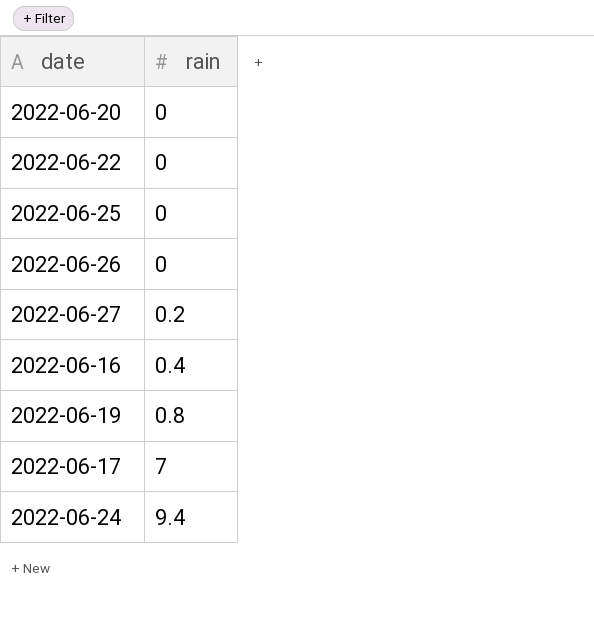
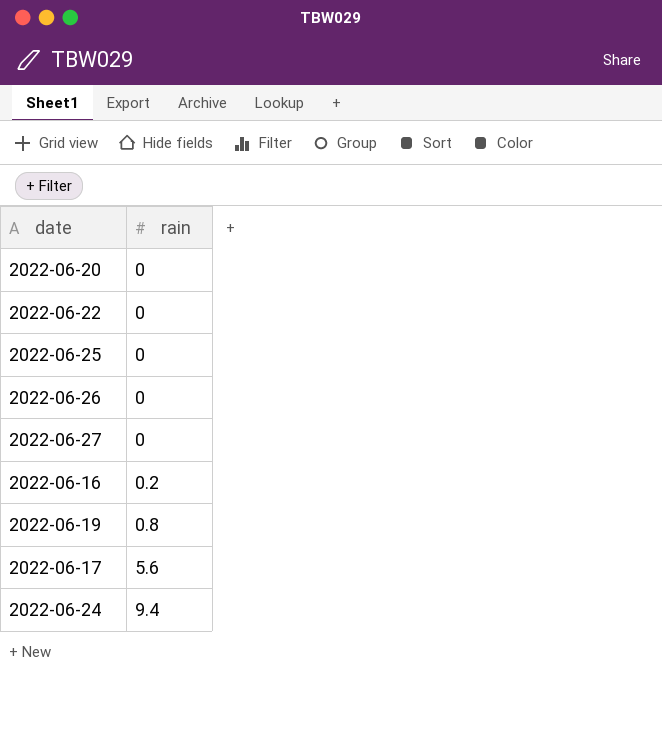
2022-06-27 | rain: 0.2 -> 0
2022-06-16 | rain: 0.4 -> 0.2
2022-06-17 | rain: 7 -> 5.6

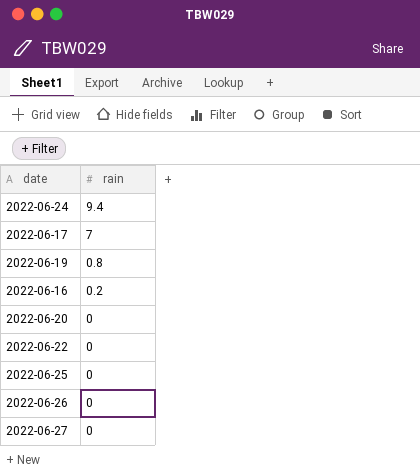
row order: rain ascending -> rain descending
2022-06-17 | rain: 5.6 -> 7

